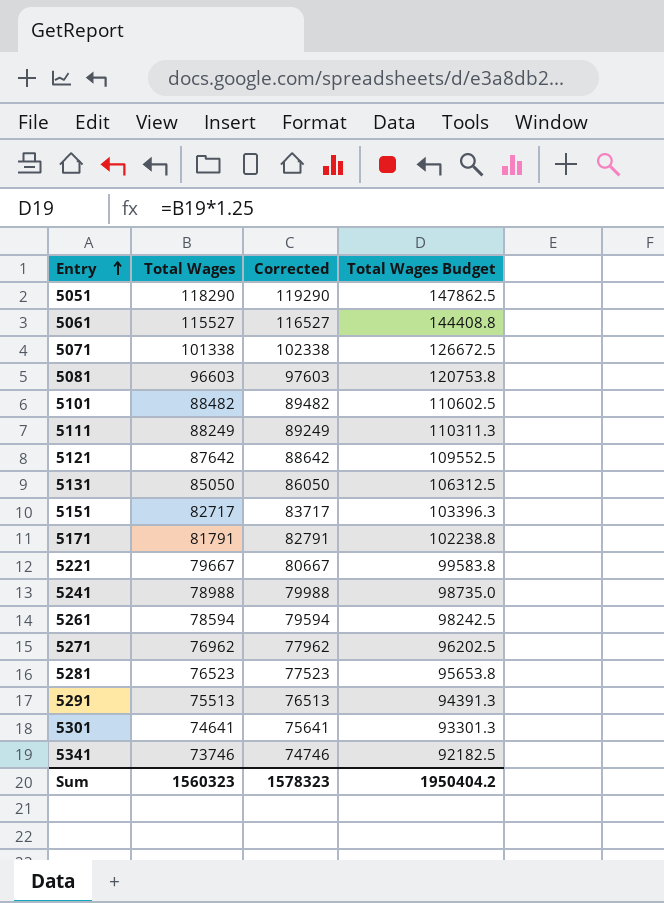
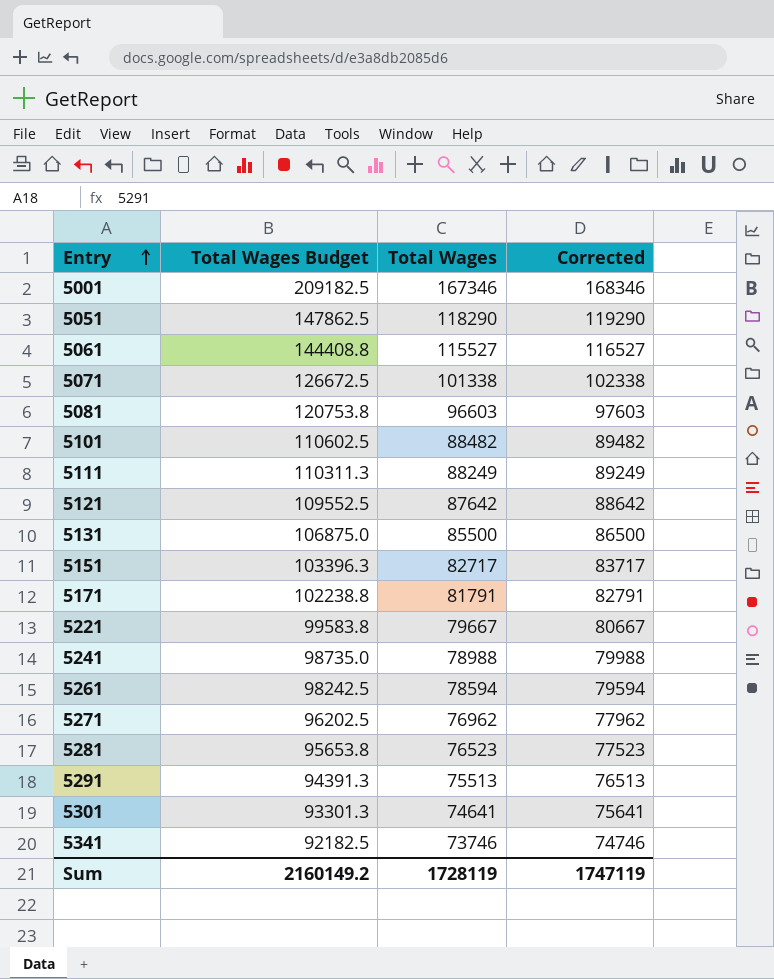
column Total Wages Budget | position: 4 -> 2
row 5001: none -> 209182.5 | 167346 | 168346
5131 | Total Wages Budget: 106312.5 -> 106875.0
5131 | Total Wages: 85050 -> 85500
5131 | Corrected: 86050 -> 86500
Sum | Total Wages Budget: 1950404.2 -> 2160149.2
Sum | Total Wages: 1560323 -> 1728119
Sum | Corrected: 1578323 -> 1747119

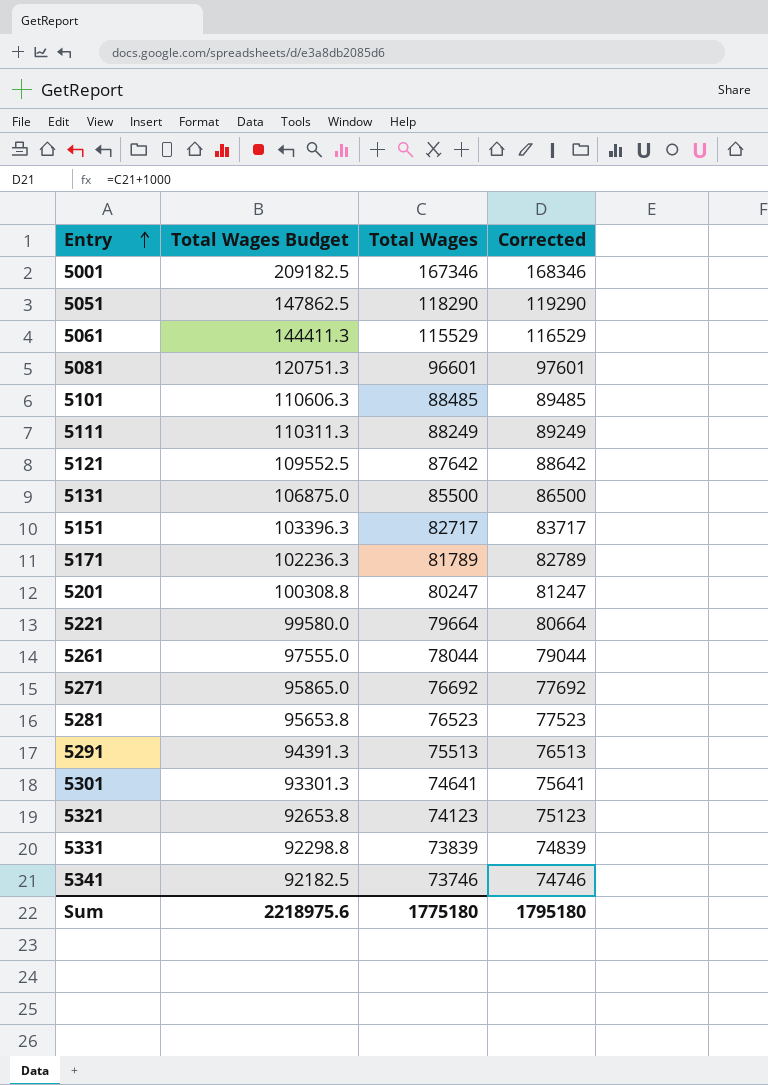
row 5071: 126672.5 | 101338 | 102338 -> none
row 5241: 98735.0 | 78988 | 79988 -> none
5061 | Total Wages Budget: 144408.8 -> 144411.3
5061 | Total Wages: 115527 -> 115529
5061 | Corrected: 116527 -> 116529
5081 | Total Wages Budget: 120753.8 -> 120751.3
5081 | Total Wages: 96603 -> 96601
5081 | Corrected: 97603 -> 97601
5101 | Total Wages Budget: 110602.5 -> 110606.3
5101 | Total Wages: 88482 -> 88485
5101 | Corrected: 89482 -> 89485
5171 | Total Wages Budget: 102238.8 -> 102236.3
5171 | Total Wages: 81791 -> 81789
5171 | Corrected: 82791 -> 82789
row 5201: none -> 100308.8 | 80247 | 81247
5221 | Total Wages Budget: 99583.8 -> 99580.0
5221 | Total Wages: 79667 -> 79664
5221 | Corrected: 80667 -> 80664
5261 | Total Wages Budget: 98242.5 -> 97555.0
5261 | Total Wages: 78594 -> 78044
5261 | Corrected: 79594 -> 79044
5271 | Total Wages Budget: 96202.5 -> 95865.0
5271 | Total Wages: 76962 -> 76692
5271 | Corrected: 77962 -> 77692
row 5321: none -> 92653.8 | 74123 | 75123
row 5331: none -> 92298.8 | 73839 | 74839
Sum | Total Wages Budget: 2160149.2 -> 2218975.6
Sum | Total Wages: 1728119 -> 1775180
Sum | Corrected: 1747119 -> 1795180

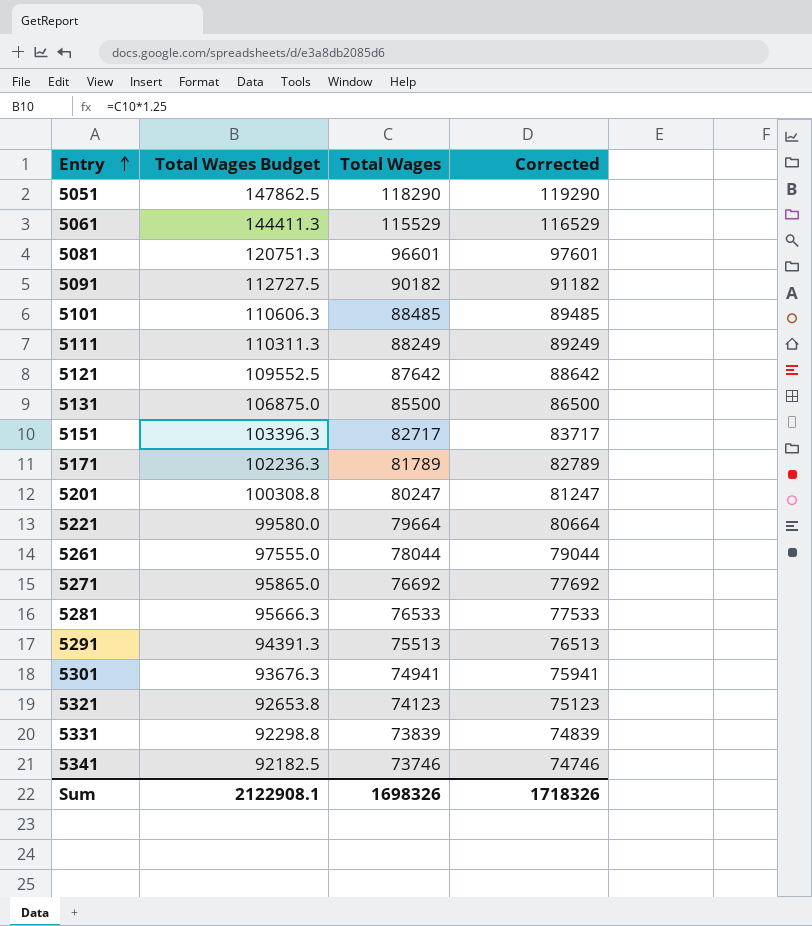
row 5001: 209182.5 | 167346 | 168346 -> none
row 5091: none -> 112727.5 | 90182 | 91182
5281 | Total Wages Budget: 95653.8 -> 95666.3
5281 | Total Wages: 76523 -> 76533
5281 | Corrected: 77523 -> 77533
5301 | Total Wages Budget: 93301.3 -> 93676.3
5301 | Total Wages: 74641 -> 74941
5301 | Corrected: 75641 -> 75941
Sum | Total Wages Budget: 2218975.6 -> 2122908.1
Sum | Total Wages: 1775180 -> 1698326
Sum | Corrected: 1795180 -> 1718326

